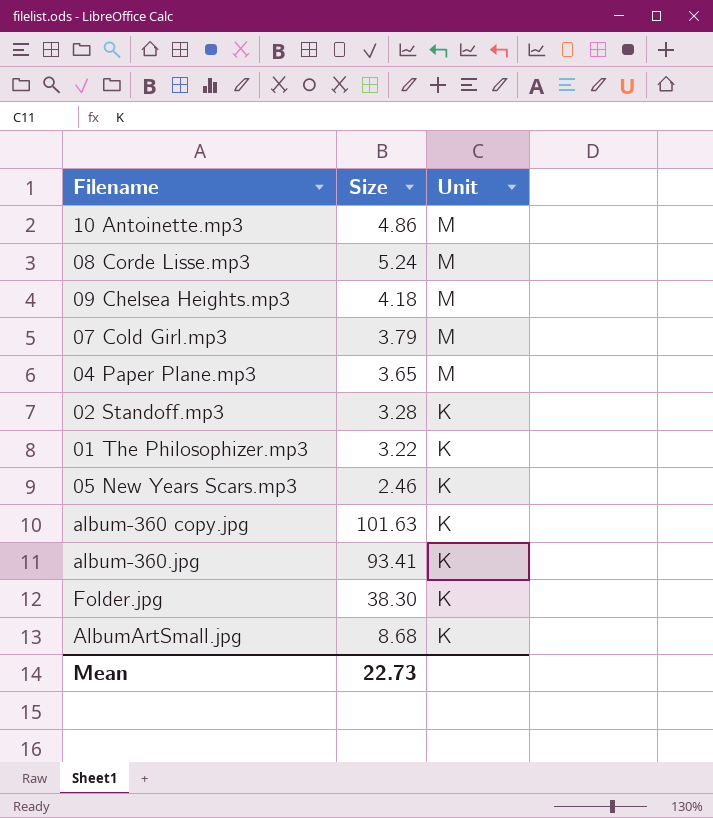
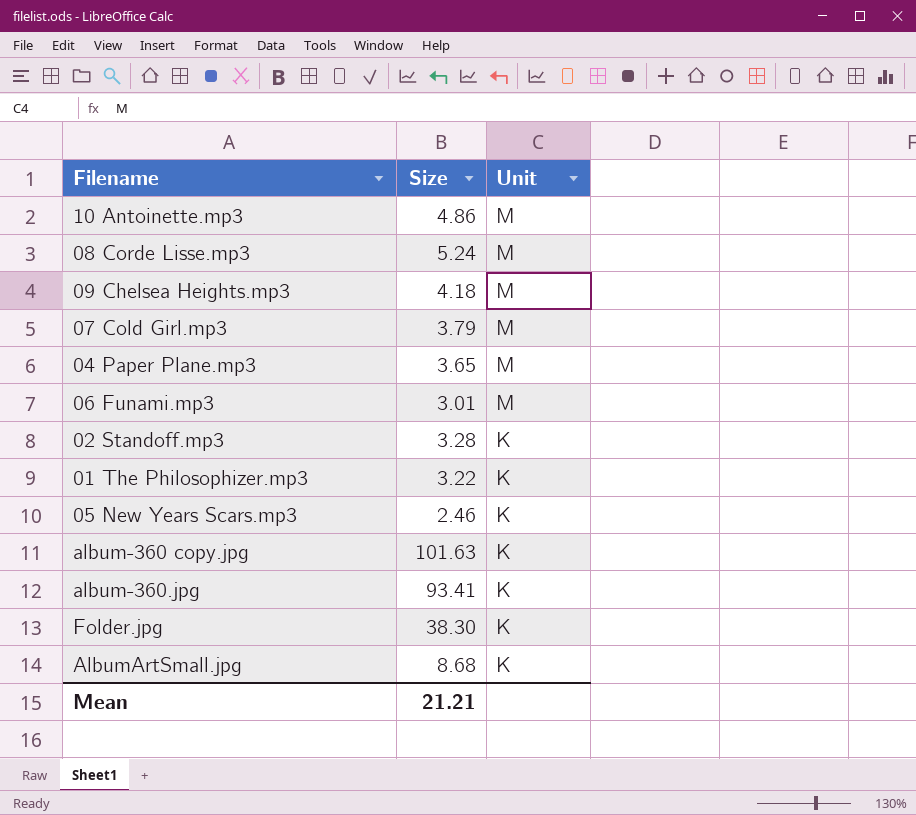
row 06 Funami.mp3: none -> 3.01 | M
Mean | Size: 22.73 -> 21.21

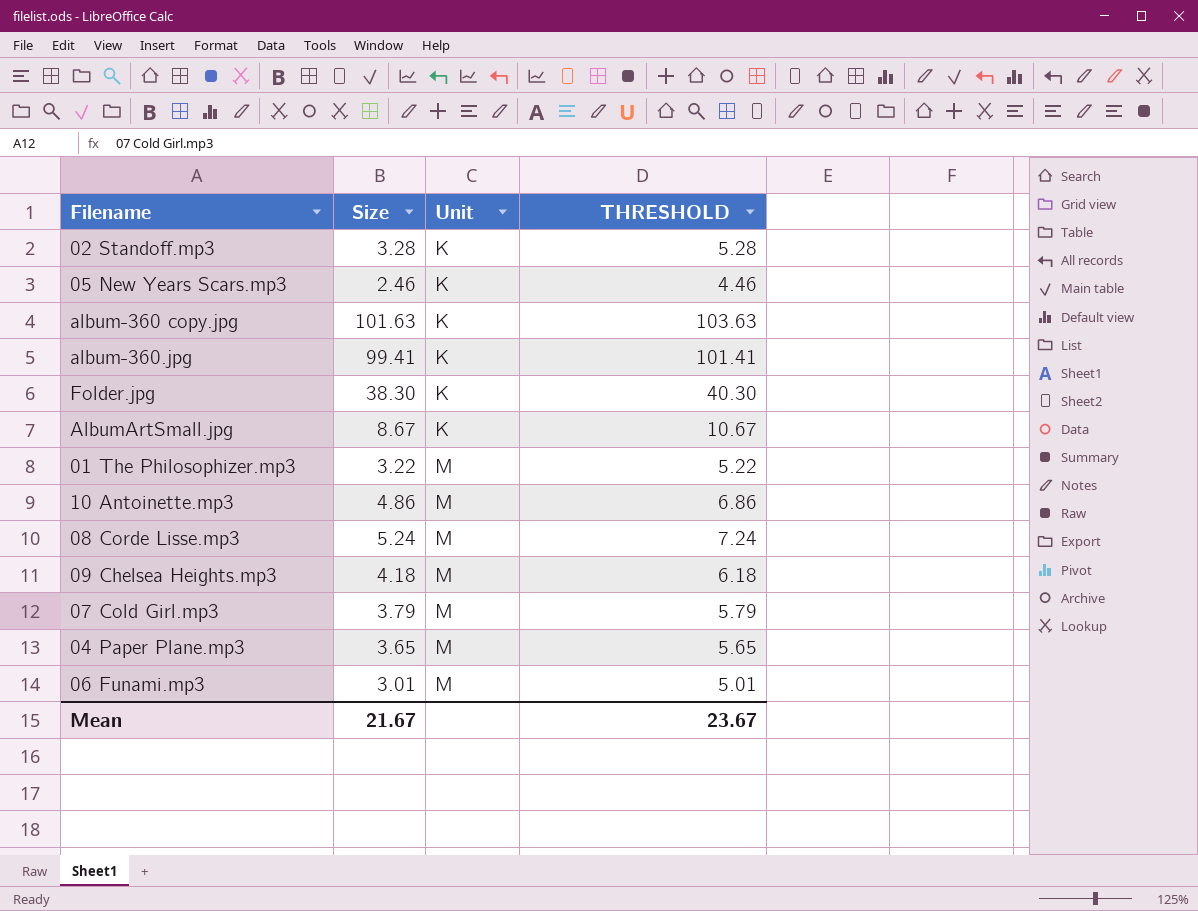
row order: Unit descending -> Unit ascending
column THRESHOLD | formula: none -> [Size] + 2
album-360.jpg | Size: 93.41 -> 99.41
AlbumArtSmall.jpg | Size: 8.68 -> 8.67
01 The Philosophizer.mp3 | Unit: K -> M
Mean | Size: 21.21 -> 21.67

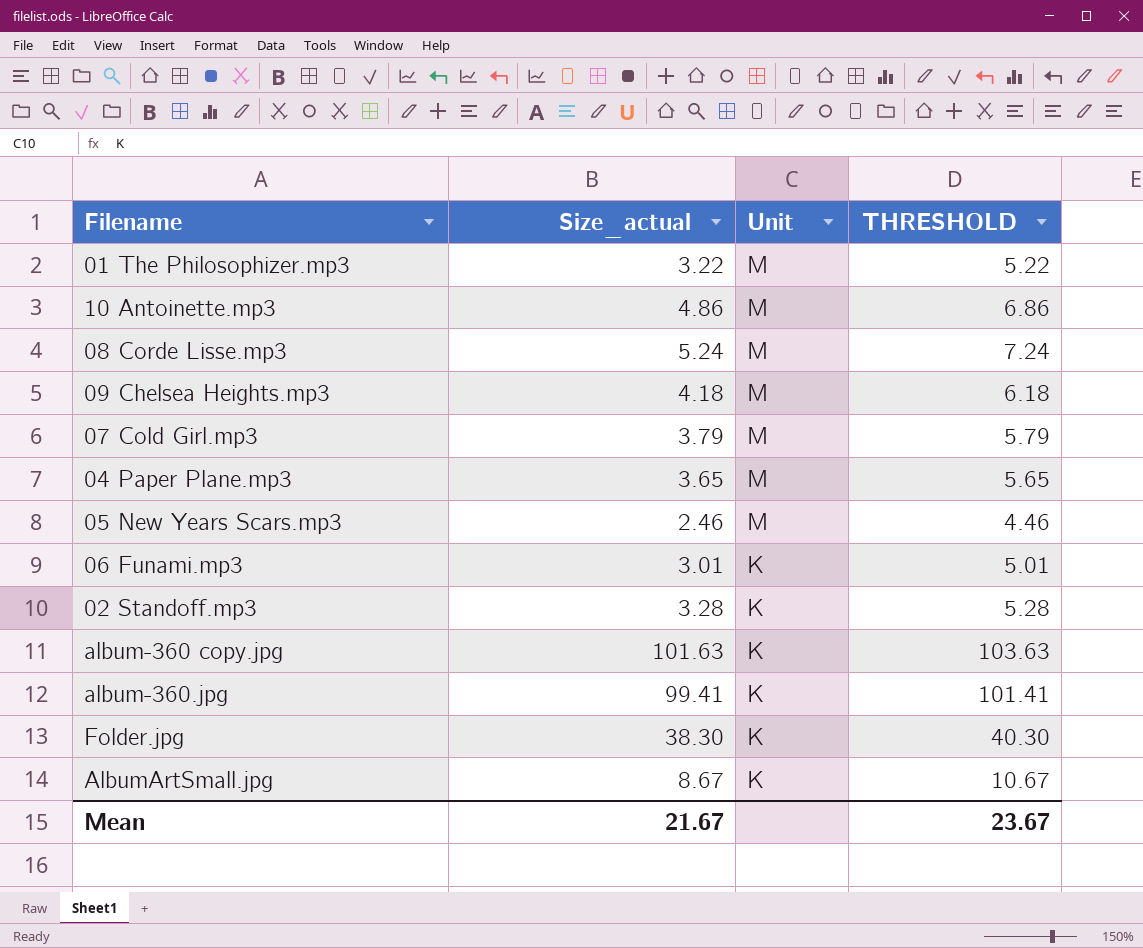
row order: Unit ascending -> Unit descending
column name: Size -> Size_actual
05 New Years Scars.mp3 | Unit: K -> M
06 Funami.mp3 | Unit: M -> K

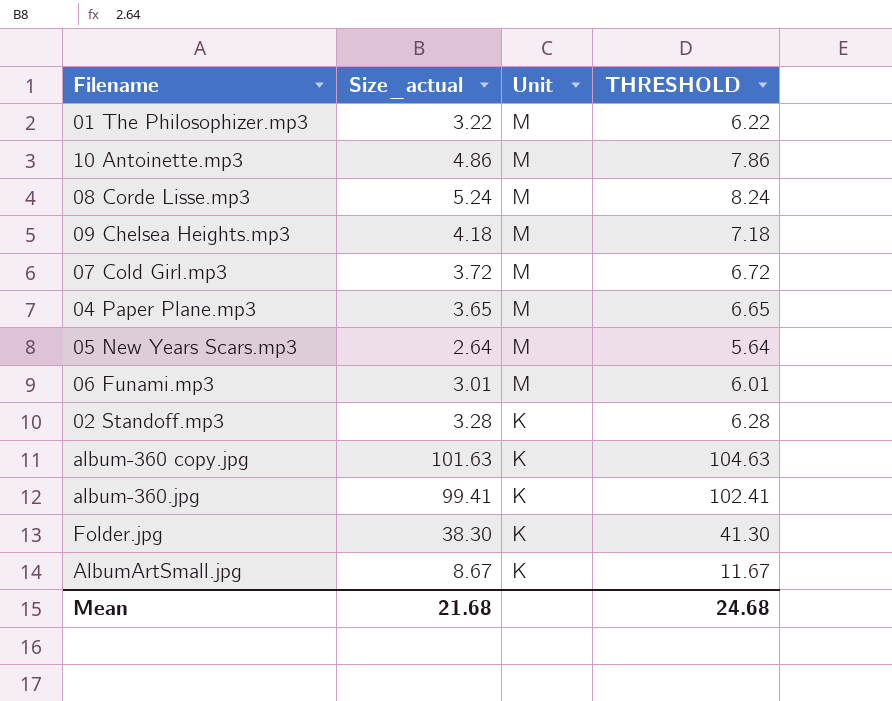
column THRESHOLD | formula: [Size_actual] + 2 -> [Size_actual] + 3
07 Cold Girl.mp3 | Size_actual: 3.79 -> 3.72
05 New Years Scars.mp3 | Size_actual: 2.46 -> 2.64
06 Funami.mp3 | Unit: K -> M
Mean | Size_actual: 21.67 -> 21.68
Mean | THRESHOLD: 23.67 -> 24.68

